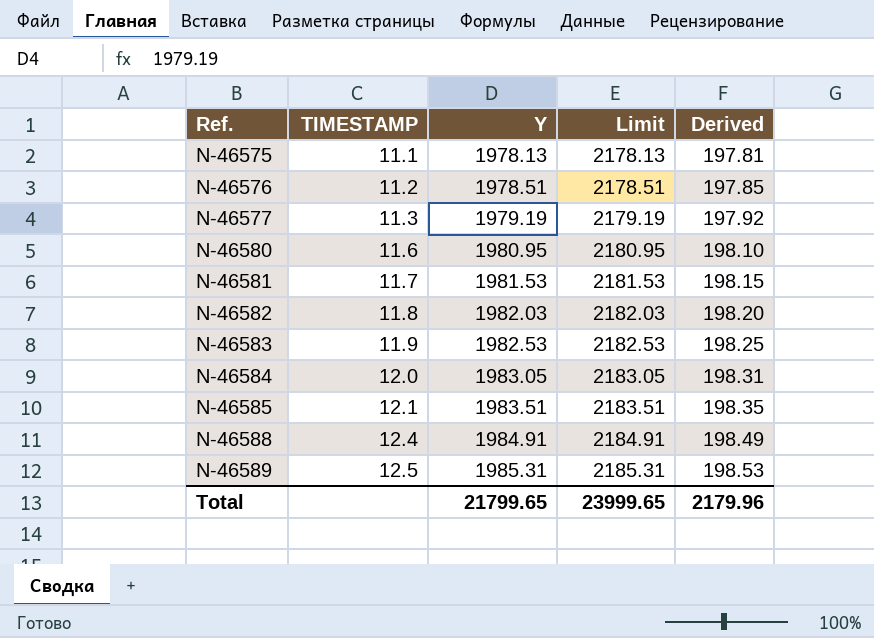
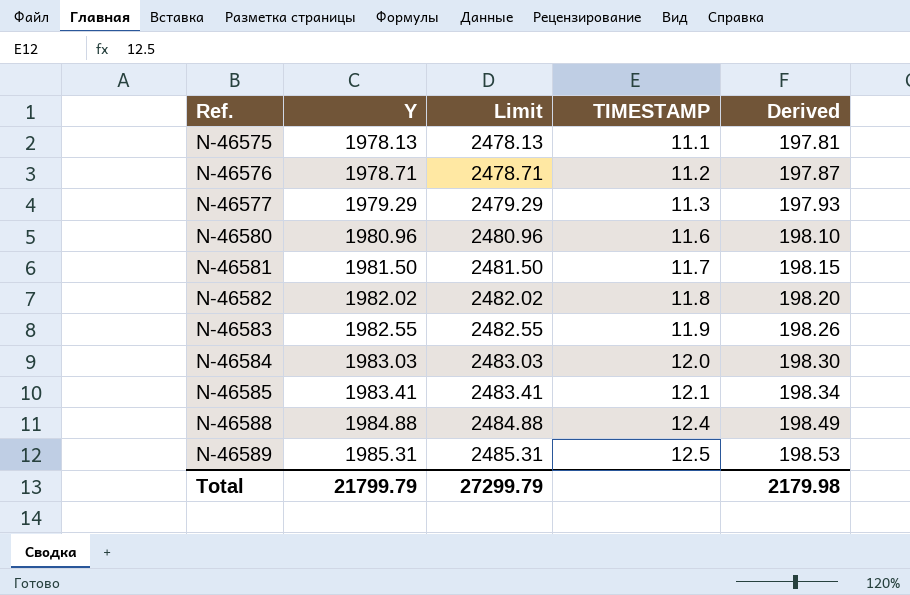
column Limit | formula: [Y] + 200 -> [Y] + 500
column TIMESTAMP | position: 2 -> 4
N-46576 | Y: 1978.51 -> 1978.71
N-46576 | Derived: 197.85 -> 197.87
N-46577 | Y: 1979.19 -> 1979.29
N-46577 | Derived: 197.92 -> 197.93
N-46580 | Y: 1980.95 -> 1980.96
N-46581 | Y: 1981.53 -> 1981.50
N-46582 | Y: 1982.03 -> 1982.02
N-46583 | Y: 1982.53 -> 1982.55
N-46583 | Derived: 198.25 -> 198.26
N-46584 | Y: 1983.05 -> 1983.03
N-46584 | Derived: 198.31 -> 198.30
N-46585 | Y: 1983.51 -> 1983.41
N-46585 | Derived: 198.35 -> 198.34
N-46588 | Y: 1984.91 -> 1984.88
Total | Y: 21799.65 -> 21799.79
Total | Limit: 23999.65 -> 27299.79
Total | Derived: 2179.96 -> 2179.98

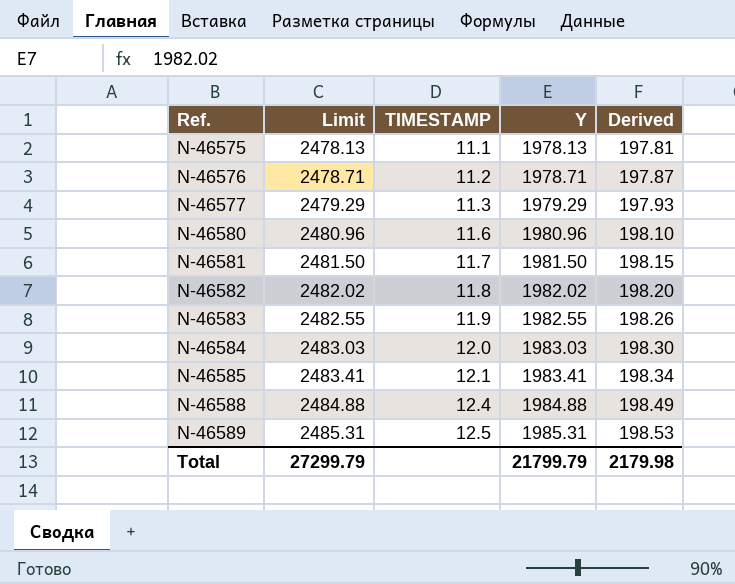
column Y | position: 2 -> 4

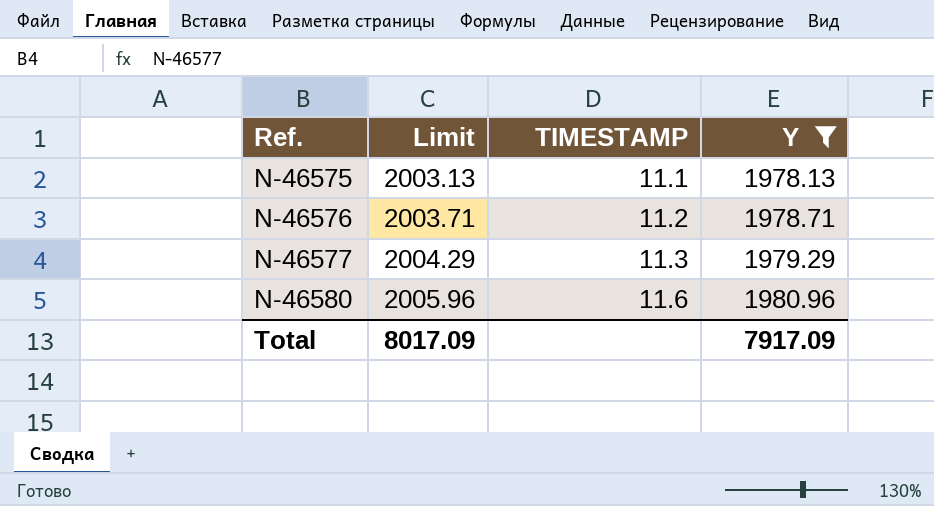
filter: none -> Y <= 1980.96
column Derived | formula: [Y] * 0.1 -> none
column Limit | formula: [Y] + 500 -> [Y] + 25
Total | Limit: 27299.79 -> 8017.09
Total | Y: 21799.79 -> 7917.09

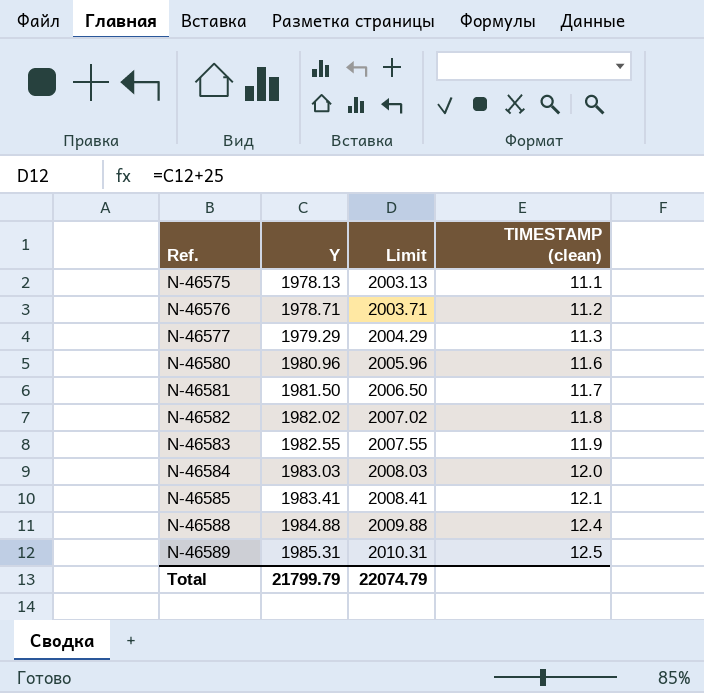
filter: Y <= 1980.96 -> none
column Y | position: 4 -> 2
column name: TIMESTAMP -> TIMESTAMP (clean)
Total | Y: 7917.09 -> 21799.79
Total | Limit: 8017.09 -> 22074.79

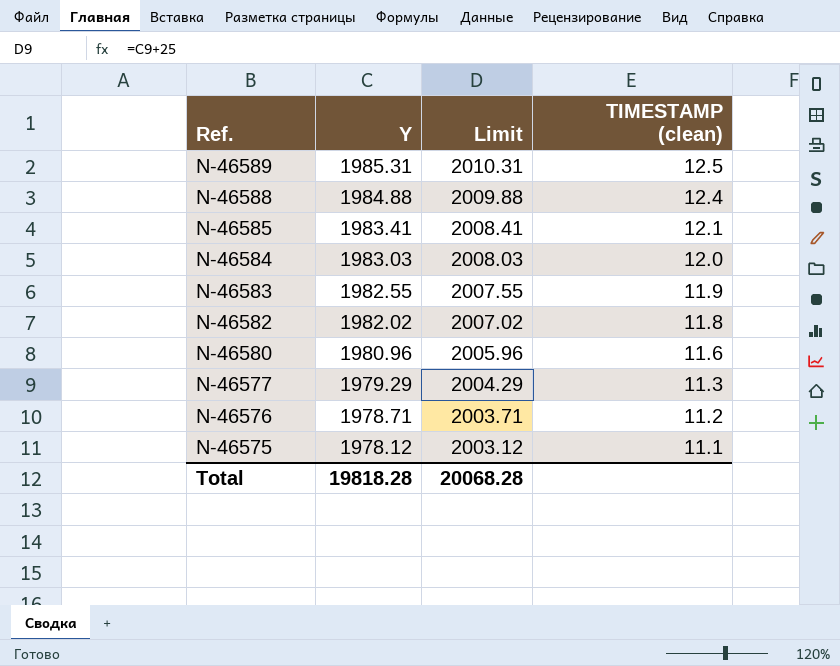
row order: Ref. ascending -> Ref. descending
row N-46581: 1981.50 | 2006.50 | 11.7 -> none
N-46575 | Y: 1978.13 -> 1978.12
N-46575 | Limit: 2003.13 -> 2003.12
Total | Y: 21799.79 -> 19818.28
Total | Limit: 22074.79 -> 20068.28

